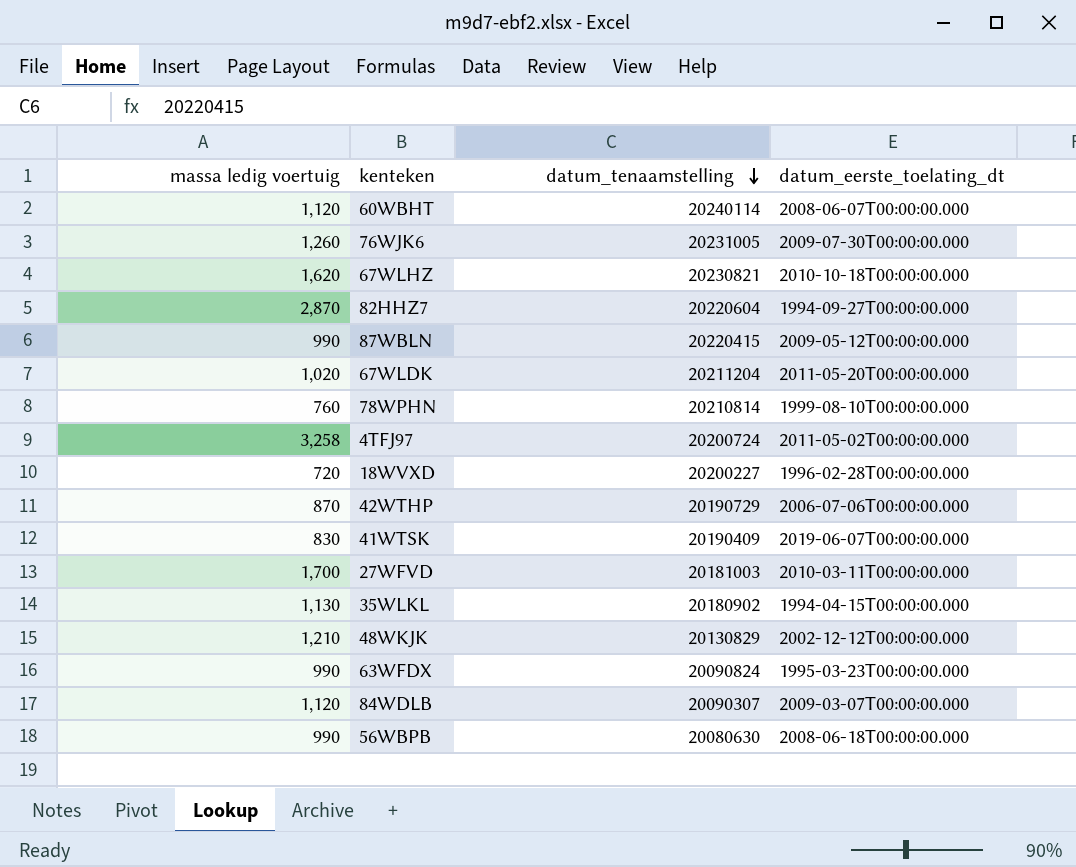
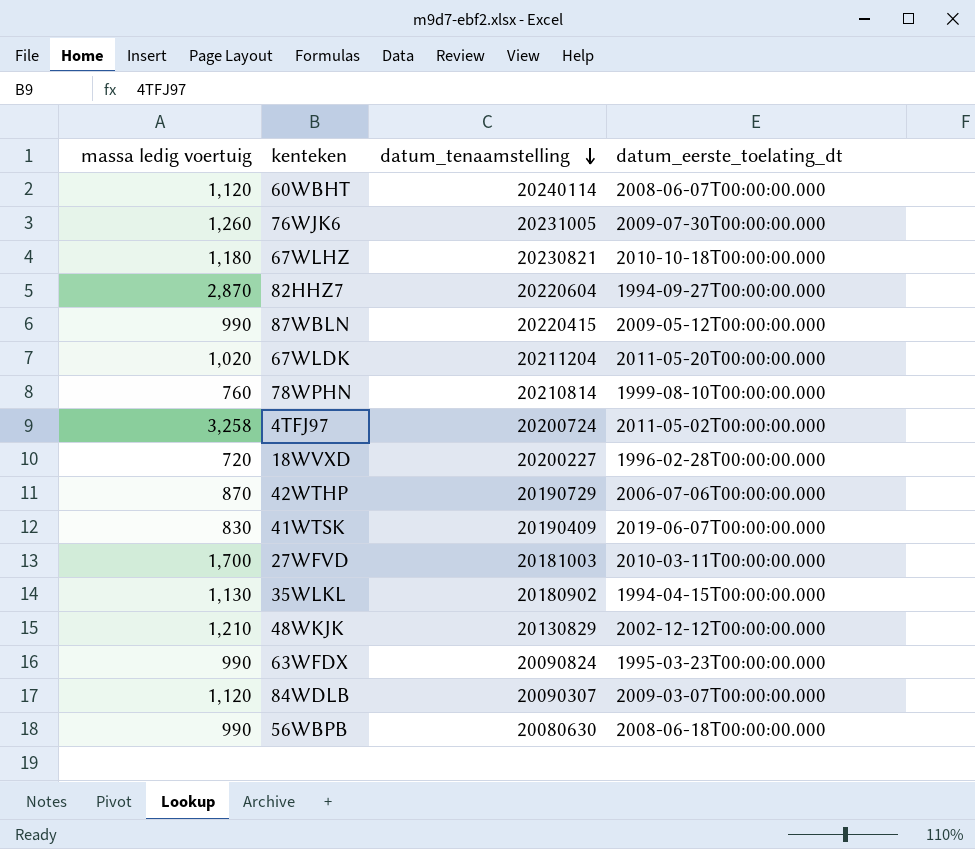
67WLHZ | massa ledig voertuig: 1,620 -> 1,180

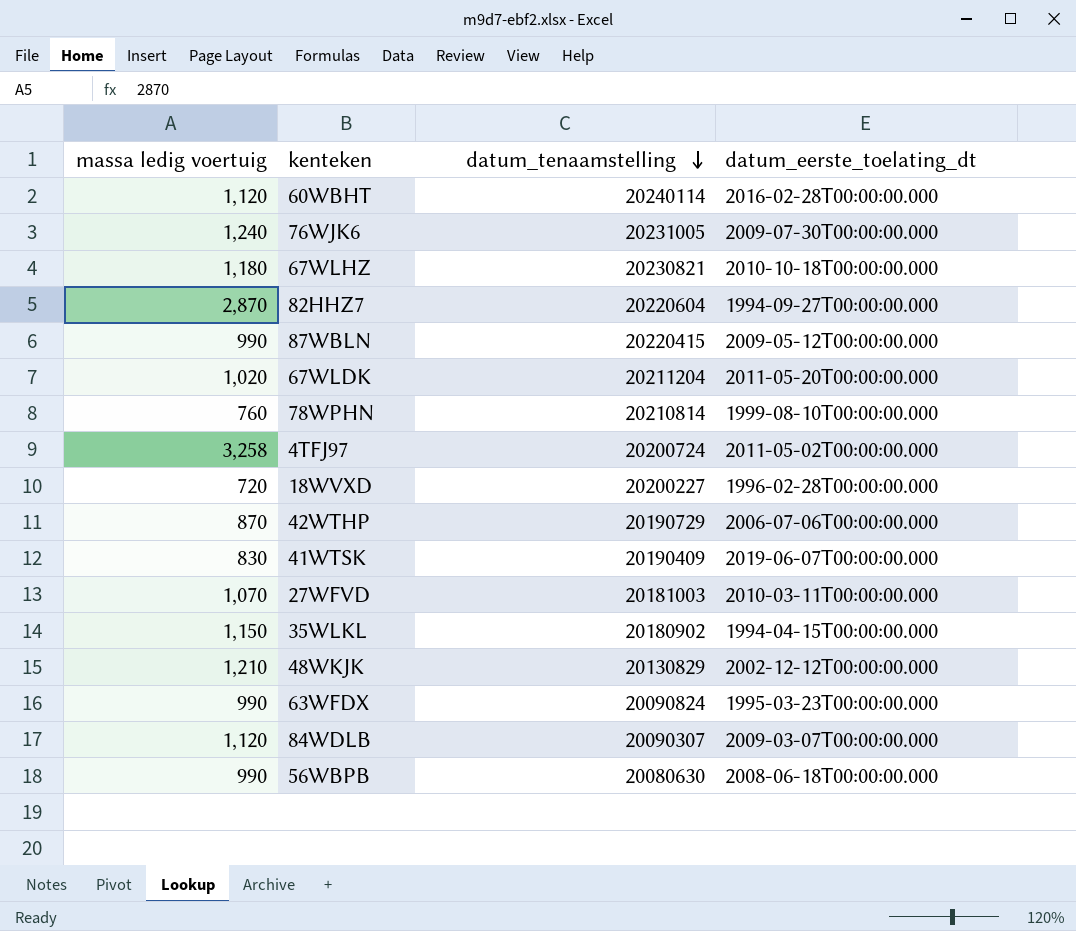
60WBHT | datum_eerste_toelating_dt: 2008-06-07T00:00:00.000 -> 2016-02-28T00:00:00.000
76WJK6 | massa ledig voertuig: 1,260 -> 1,240
27WFVD | massa ledig voertuig: 1,700 -> 1,070
35WLKL | massa ledig voertuig: 1,130 -> 1,150

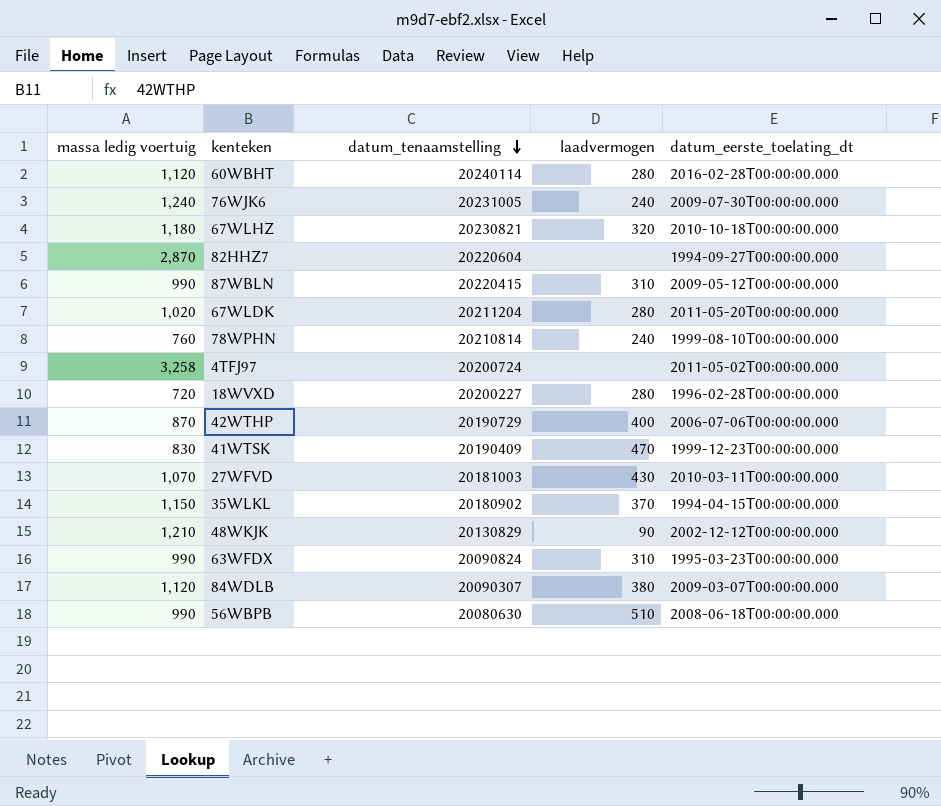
column laadvermogen | position: none -> 4
41WTSK | datum_eerste_toelating_dt: 2019-06-07T00:00:00.000 -> 1999-12-23T00:00:00.000

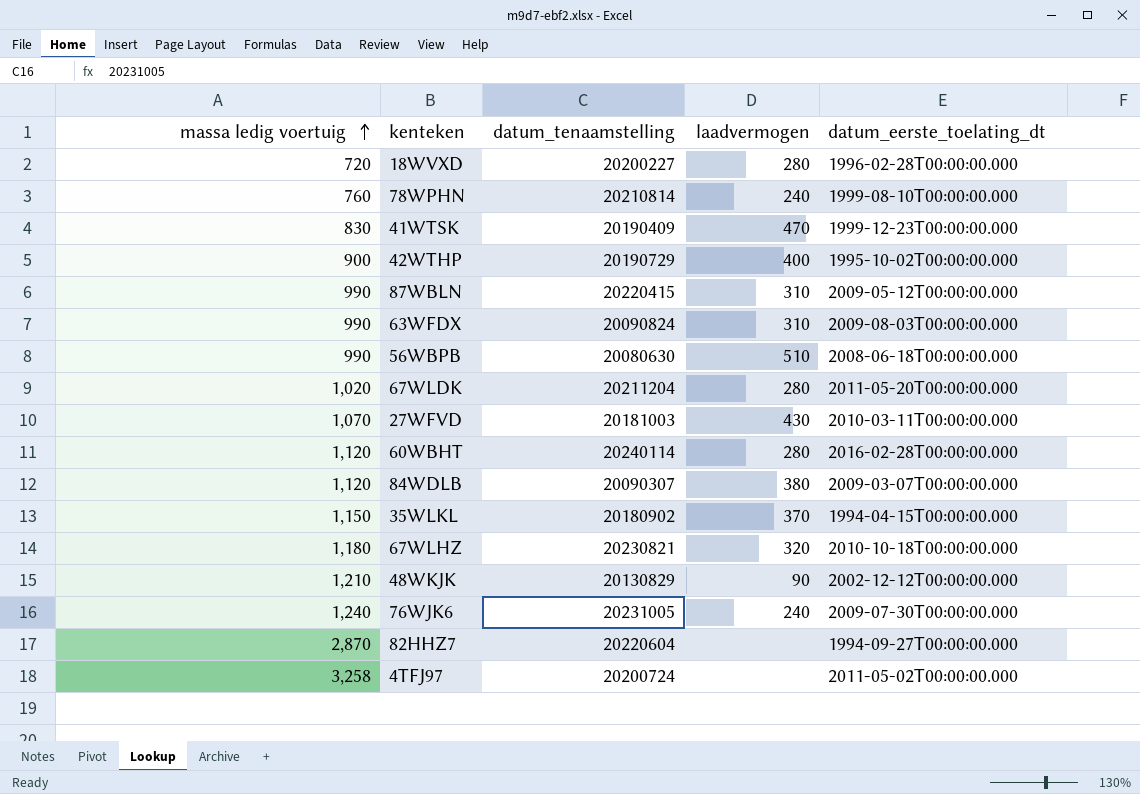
row order: datum_tenaamstelling descending -> massa ledig voertuig ascending
42WTHP | massa ledig voertuig: 870 -> 900
42WTHP | datum_eerste_toelating_dt: 2006-07-06T00:00:00.000 -> 1995-10-02T00:00:00.000
63WFDX | datum_eerste_toelating_dt: 1995-03-23T00:00:00.000 -> 2009-08-03T00:00:00.000

